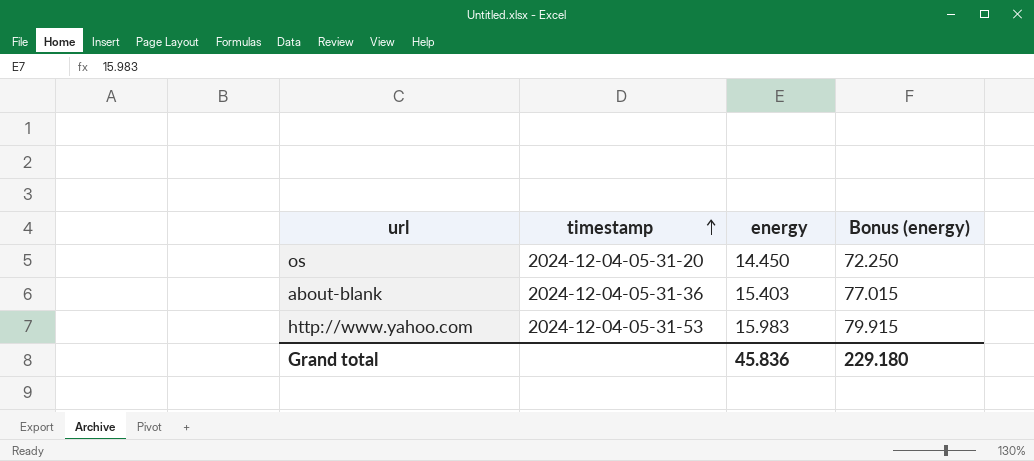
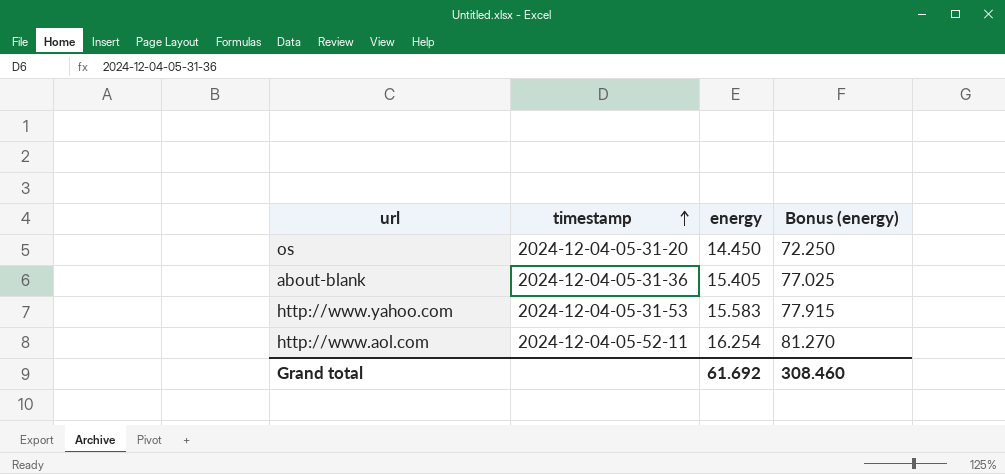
about-blank | energy: 15.403 -> 15.405
about-blank | Bonus (energy): 77.015 -> 77.025
http://www.yahoo.com | energy: 15.983 -> 15.583
http://www.yahoo.com | Bonus (energy): 79.915 -> 77.915
row http://www.aol.com: none -> 2024-12-04-05-52-11 | 16.254 | 81.270
Grand total | energy: 45.836 -> 61.692
Grand total | Bonus (energy): 229.180 -> 308.460

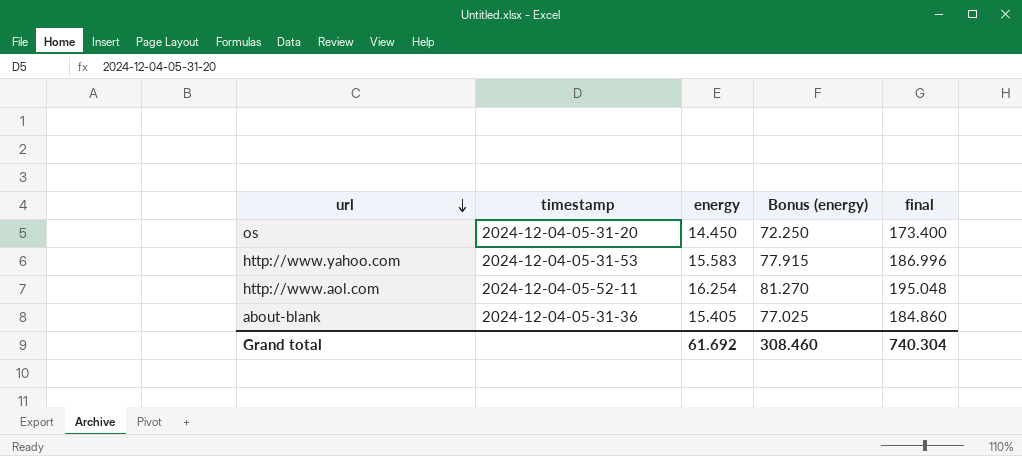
row order: timestamp ascending -> url descending
column final | formula: none -> [energy] * 12

